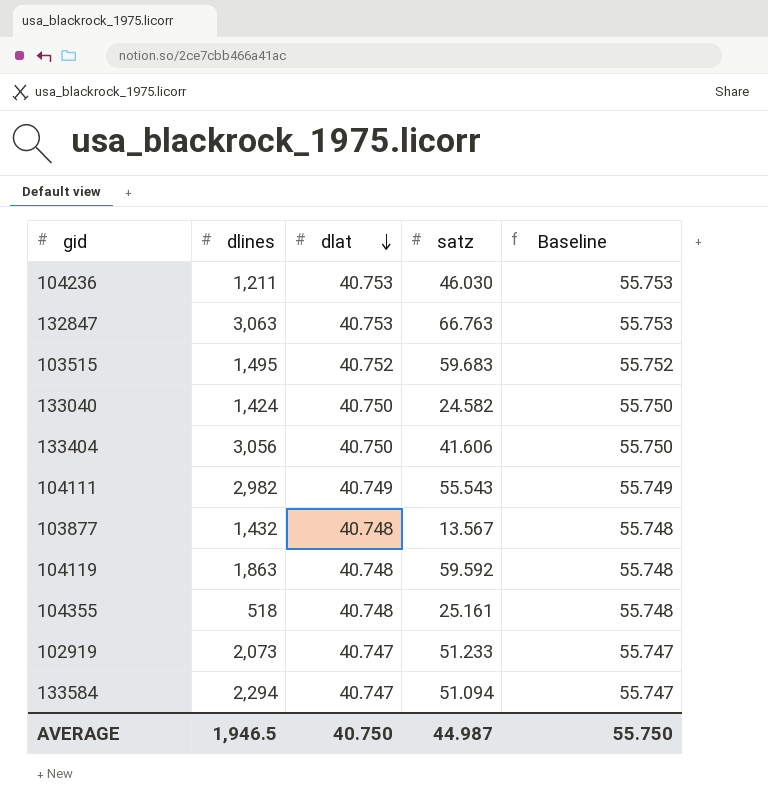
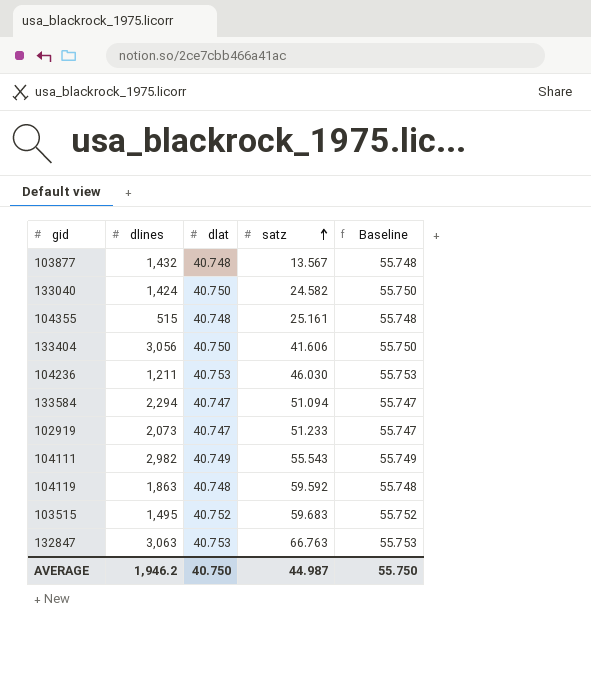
row order: dlat descending -> satz ascending
104355 | dlines: 518 -> 515
AVERAGE | dlines: 1,946.5 -> 1,946.2

